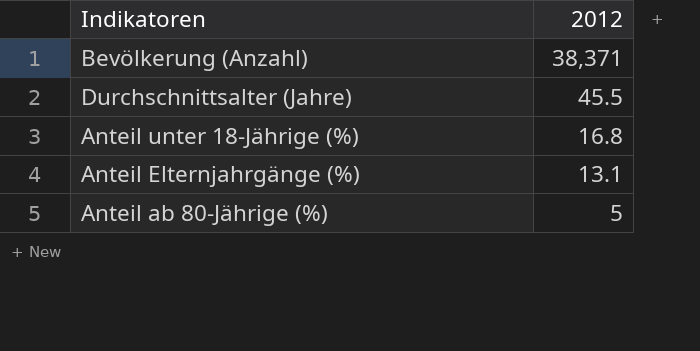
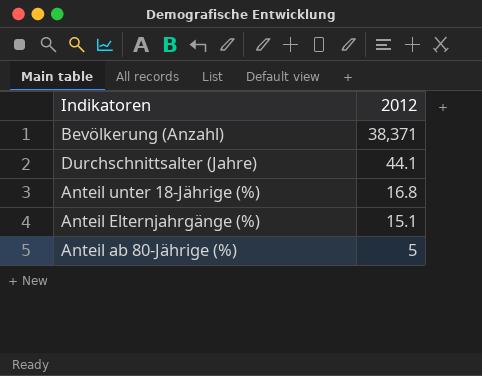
Durchschnittsalter (Jahre) | 2012: 45.5 -> 44.1
Anteil Elternjahrgänge (%) | 2012: 13.1 -> 15.1

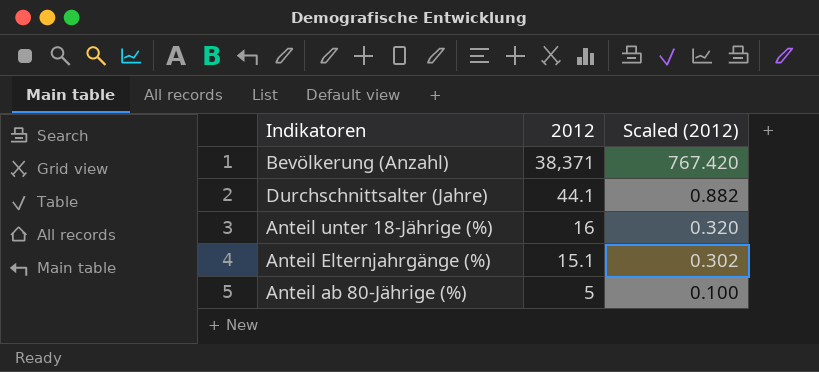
column Scaled (2012) | formula: none -> [2012] * 0.02
Anteil unter 18-Jährige (%) | 2012: 16.8 -> 16

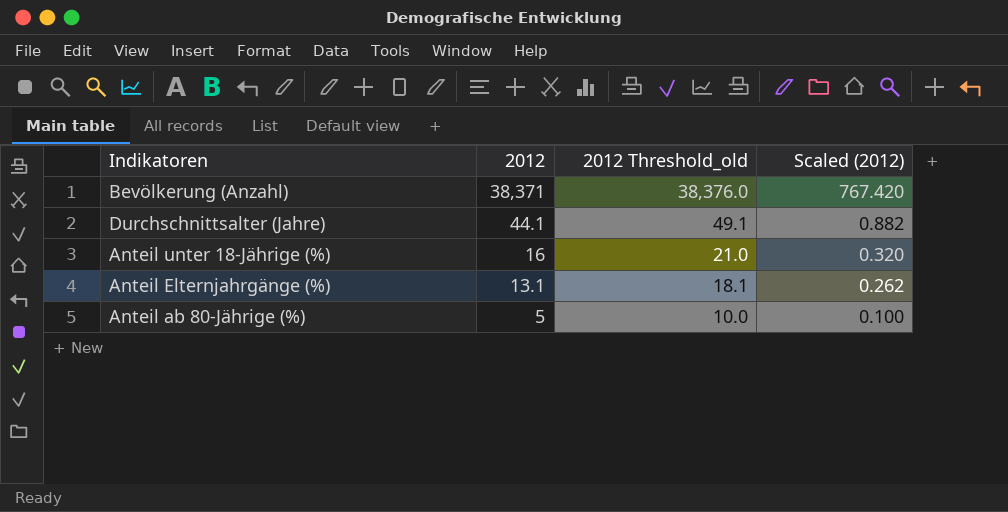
column 2012 Threshold_old | formula: none -> [2012] + 5
Anteil Elternjahrgänge (%) | 2012: 15.1 -> 13.1
Anteil Elternjahrgänge (%) | Scaled (2012): 0.302 -> 0.262

